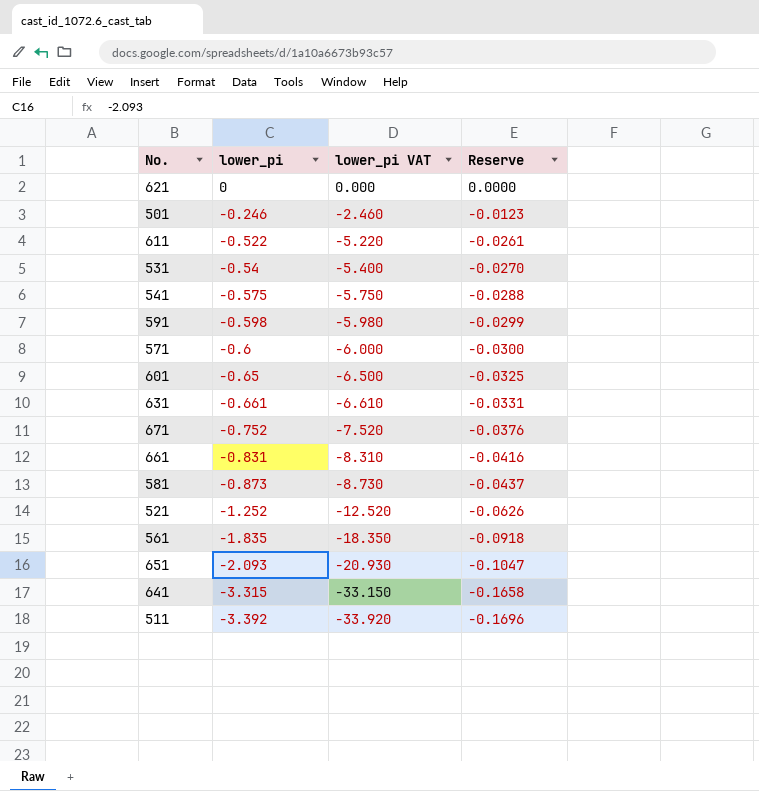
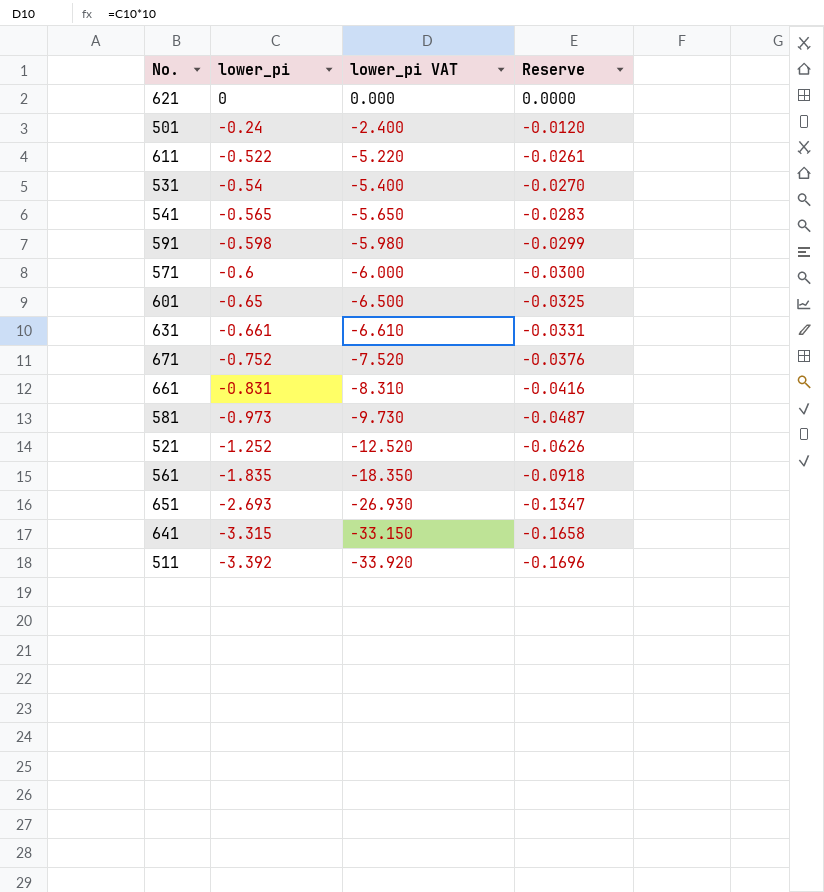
501 | lower_pi: -0.246 -> -0.24
501 | lower_pi VAT: -2.460 -> -2.400
501 | Reserve: -0.0123 -> -0.0120
541 | lower_pi: -0.575 -> -0.565
541 | lower_pi VAT: -5.750 -> -5.650
541 | Reserve: -0.0288 -> -0.0283
581 | lower_pi: -0.873 -> -0.973
581 | lower_pi VAT: -8.730 -> -9.730
581 | Reserve: -0.0437 -> -0.0487
651 | lower_pi: -2.093 -> -2.693
651 | lower_pi VAT: -20.930 -> -26.930
651 | Reserve: -0.1047 -> -0.1347

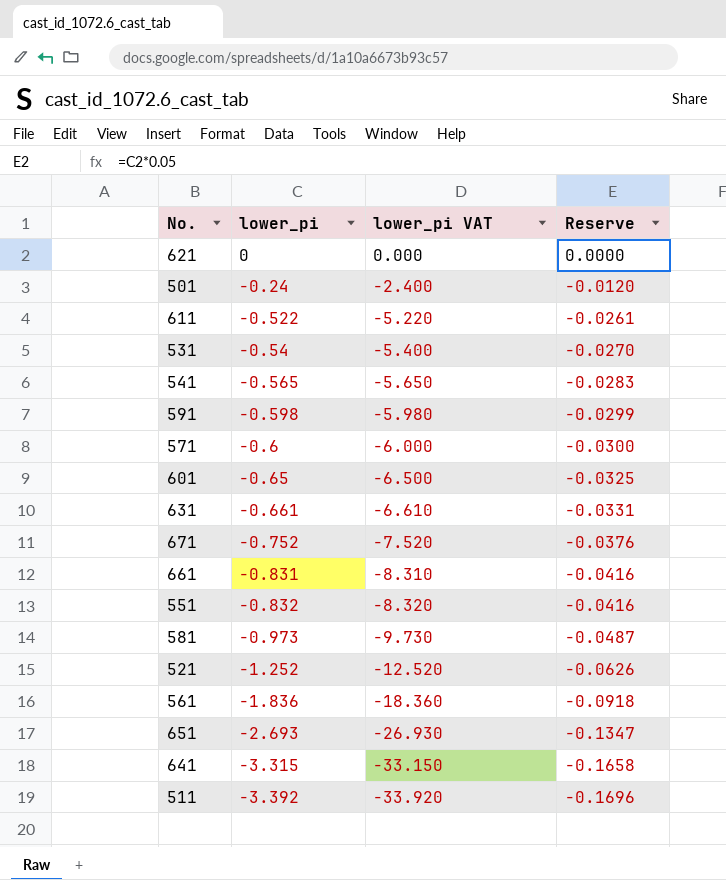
row 551: none -> -0.832 | -8.320 | -0.0416
561 | lower_pi: -1.835 -> -1.836
561 | lower_pi VAT: -18.350 -> -18.360

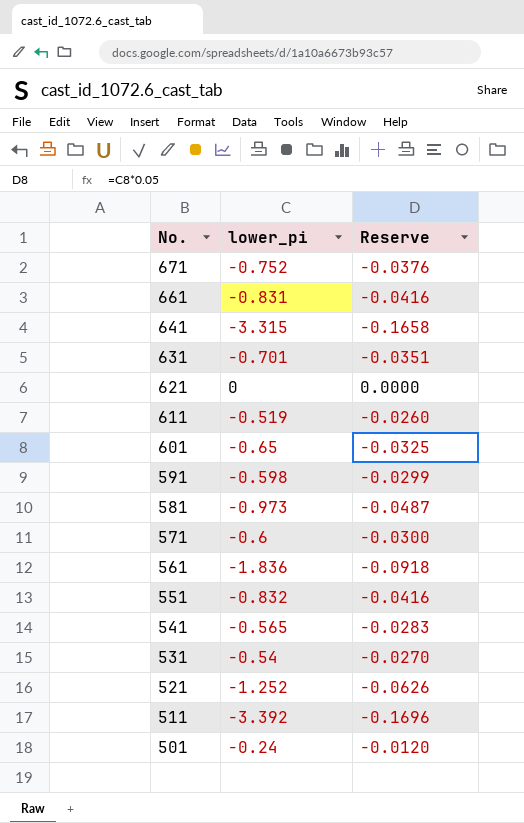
row order: lower_pi descending -> No. descending
column lower_pi VAT | formula: [lower_pi] * 10 -> none
row 651: -2.693 | -26.930 | -0.1347 -> none
631 | lower_pi: -0.661 -> -0.701
631 | Reserve: -0.0331 -> -0.0351
611 | lower_pi: -0.522 -> -0.519
611 | Reserve: -0.0261 -> -0.0260

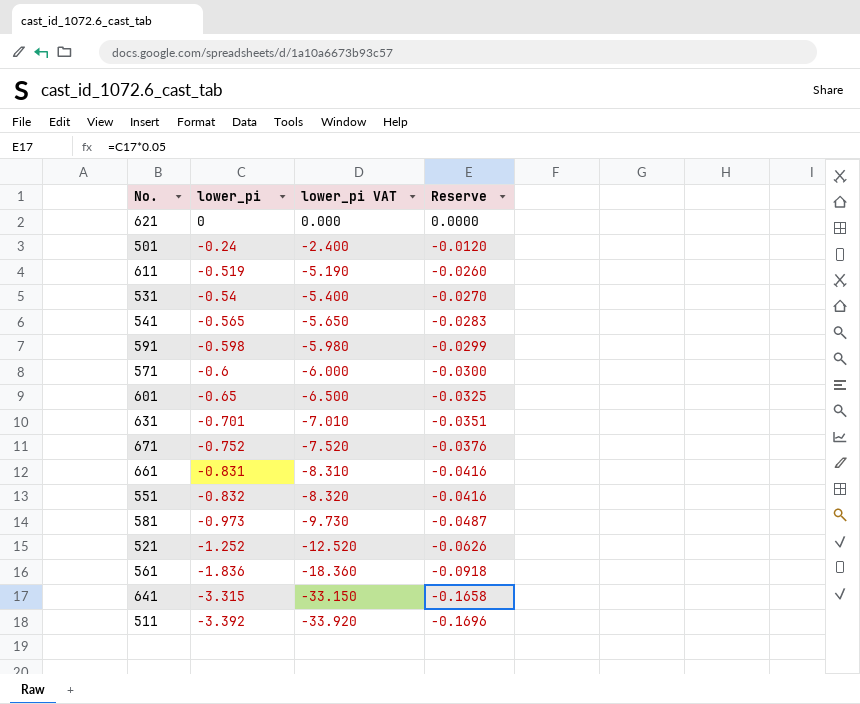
row order: No. descending -> lower_pi descending
column lower_pi VAT | formula: none -> [lower_pi] * 10

